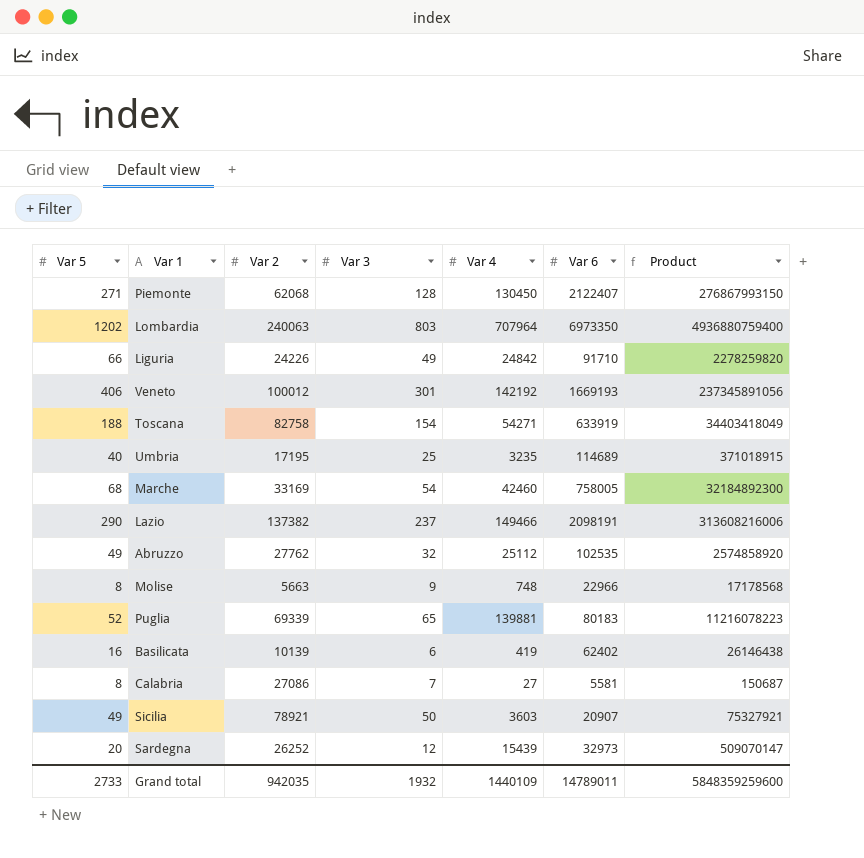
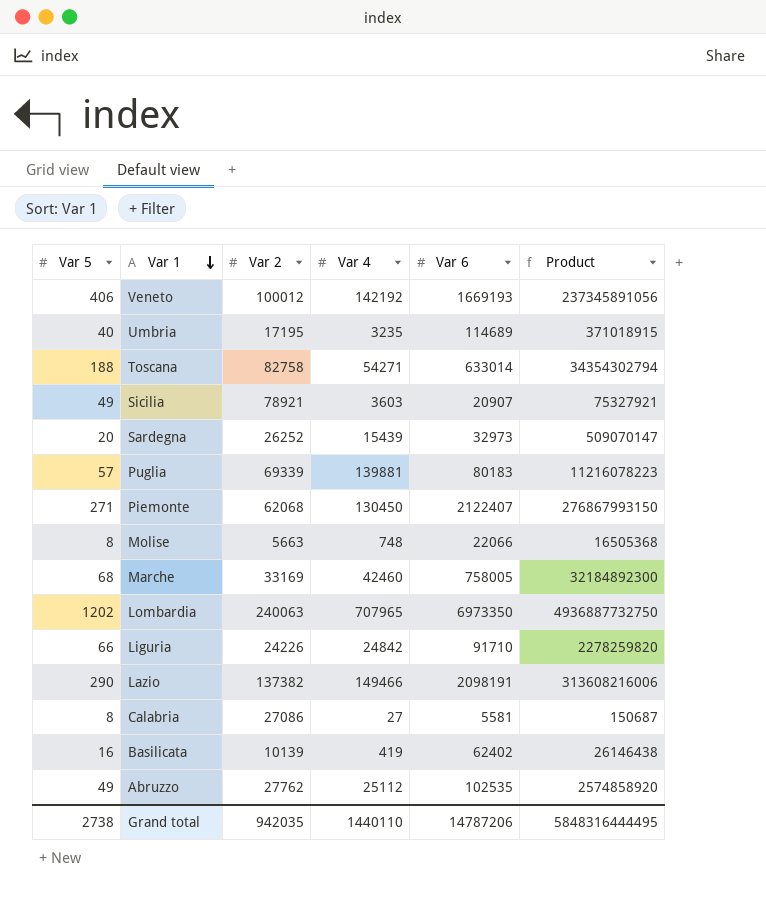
row order: none -> Var 1 descending
column Var 3 | position: 4 -> none
Toscana | Var 6: 633919 -> 633014
Toscana | Product: 34403418049 -> 34354302794
Puglia | Var 5: 52 -> 57
Molise | Var 6: 22966 -> 22066
Molise | Product: 17178568 -> 16505368
Lombardia | Var 4: 707964 -> 707965
Lombardia | Product: 4936880759400 -> 4936887732750
Grand total | Var 5: 2733 -> 2738
Grand total | Var 4: 1440109 -> 1440110
Grand total | Var 6: 14789011 -> 14787206
Grand total | Product: 5848359259600 -> 5848316444495

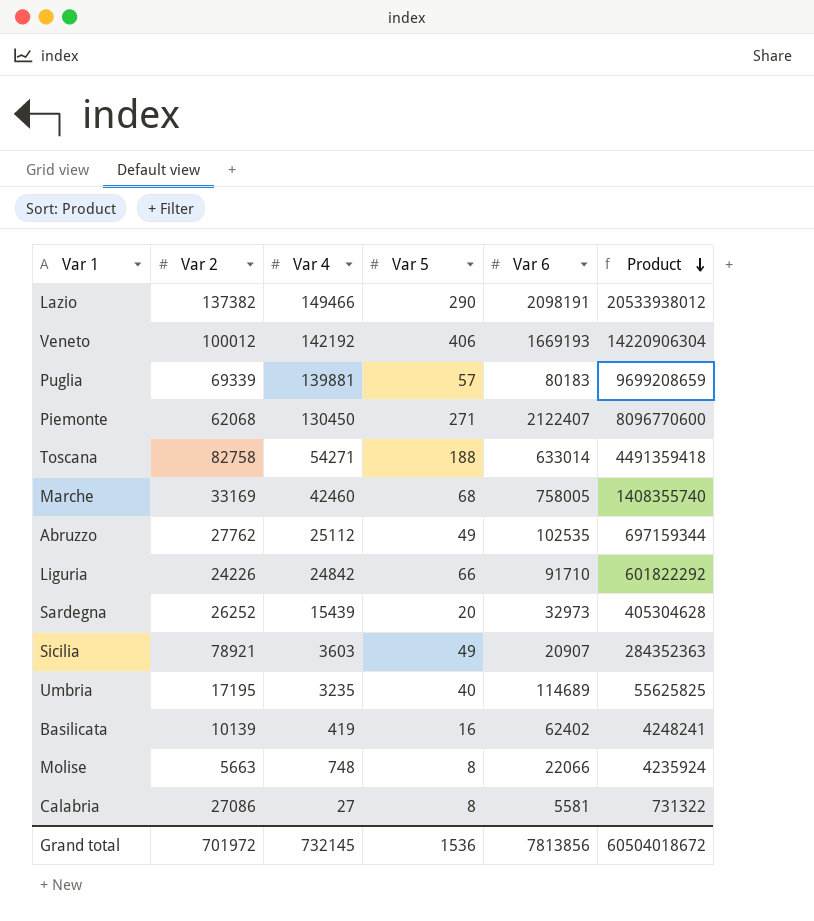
row order: Var 1 descending -> Product descending
column Var 5 | position: 1 -> 4
column Product | formula: [Var 4] * [Var 6] -> [Var 2] * [Var 4]
row Lombardia: 1202 | 240063 | 707965 | 6973350 | 4936887732750 -> none
Grand total | Var 2: 942035 -> 701972
Grand total | Var 4: 1440110 -> 732145
Grand total | Var 5: 2738 -> 1536
Grand total | Var 6: 14787206 -> 7813856
Grand total | Product: 5848316444495 -> 60504018672

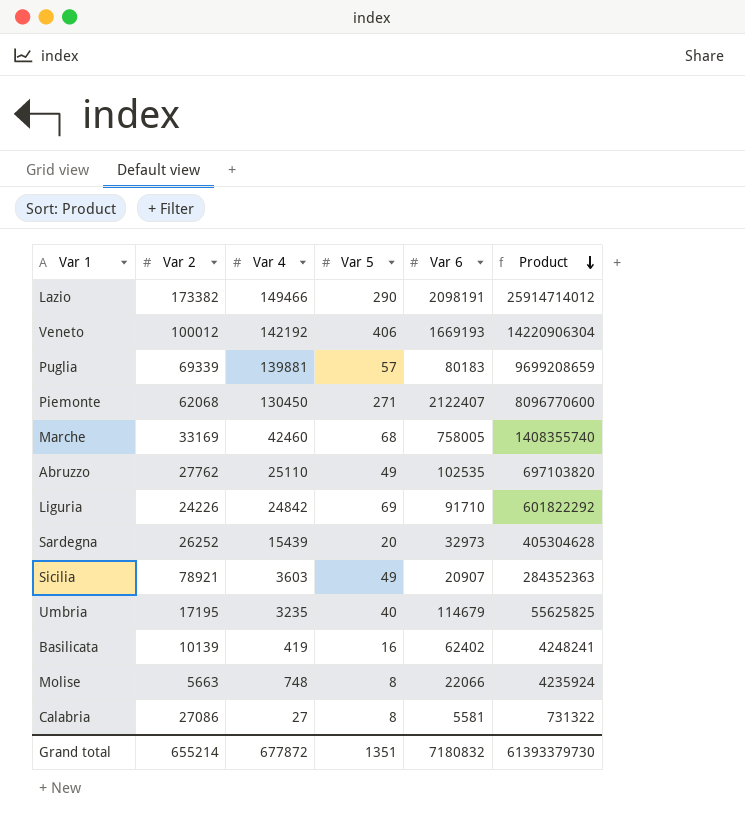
row Toscana: 82758 | 54271 | 188 | 633014 | 4491359418 -> none
Lazio | Var 2: 137382 -> 173382
Lazio | Product: 20533938012 -> 25914714012
Abruzzo | Var 4: 25112 -> 25110
Abruzzo | Product: 697159344 -> 697103820
Liguria | Var 5: 66 -> 69
Umbria | Var 6: 114689 -> 114679
Grand total | Var 2: 701972 -> 655214
Grand total | Var 4: 732145 -> 677872
Grand total | Var 5: 1536 -> 1351
Grand total | Var 6: 7813856 -> 7180832
Grand total | Product: 60504018672 -> 61393379730

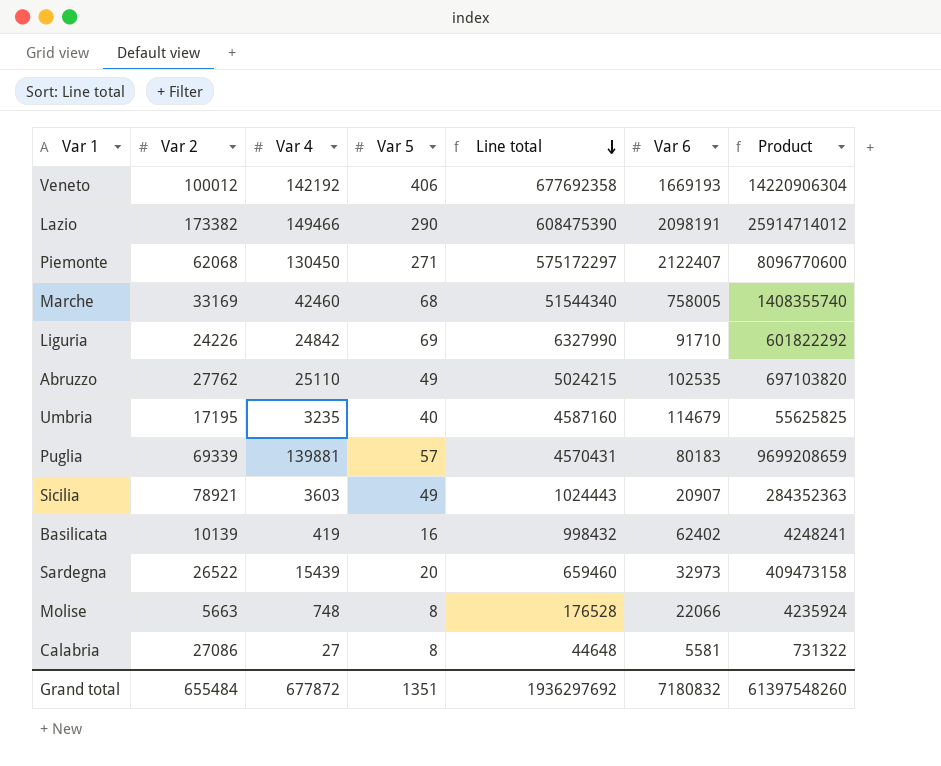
row order: Product descending -> Line total descending
column Line total | formula: none -> [Var 5] * [Var 6]
Sardegna | Var 2: 26252 -> 26522
Sardegna | Product: 405304628 -> 409473158
Grand total | Var 2: 655214 -> 655484
Grand total | Product: 61393379730 -> 61397548260

